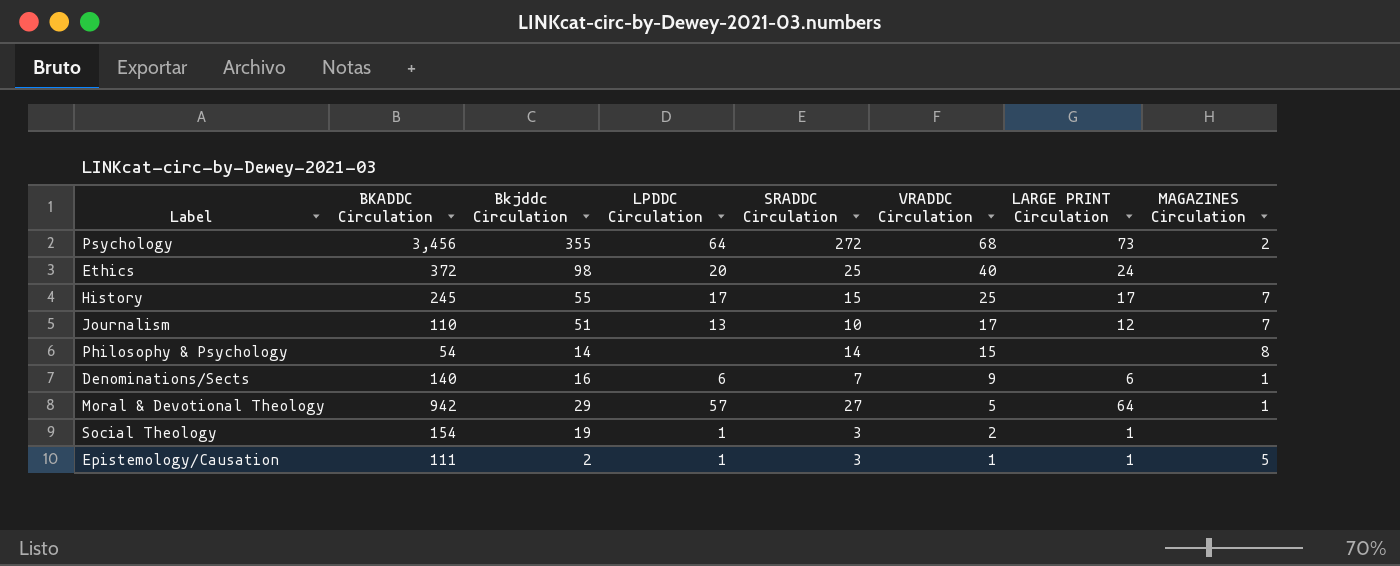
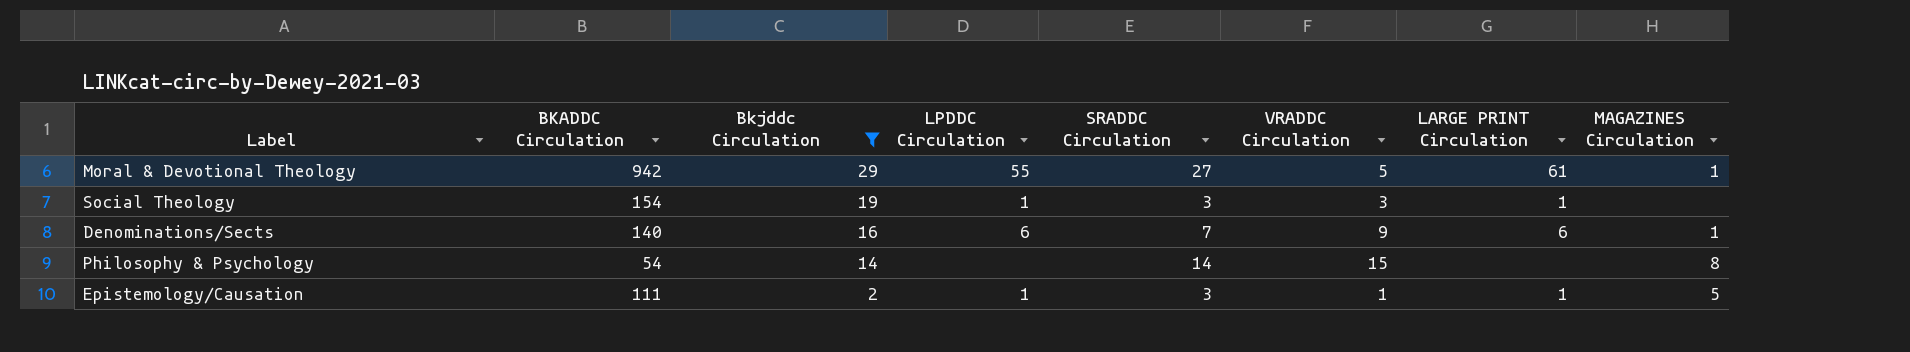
filter: none -> Bkjddc Circulation <= 29
row order: VRADDC Circulation descending -> Bkjddc Circulation descending
Moral & Devotional Theology | LPDDC Circulation: 57 -> 55
Moral & Devotional Theology | LARGE PRINT Circulation: 64 -> 61
Social Theology | VRADDC Circulation: 2 -> 3

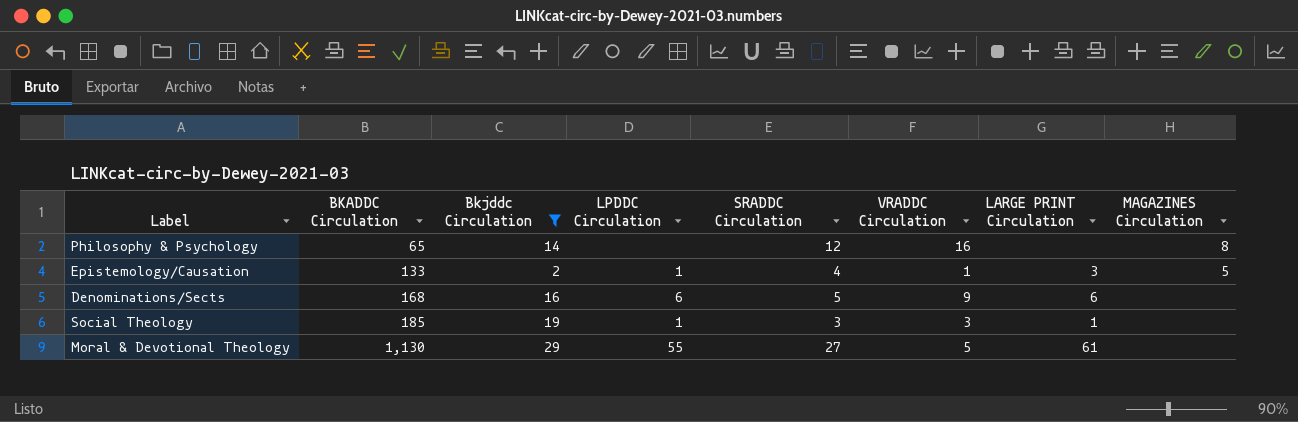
row order: Bkjddc Circulation descending -> BKADDC Circulation ascending
Philosophy & Psychology | BKADDC Circulation: 54 -> 65
Philosophy & Psychology | SRADDC Circulation: 14 -> 12
Philosophy & Psychology | VRADDC Circulation: 15 -> 16
Epistemology/Causation | BKADDC Circulation: 111 -> 133
Epistemology/Causation | SRADDC Circulation: 3 -> 4
Epistemology/Causation | LARGE PRINT Circulation: 1 -> 3
Denominations/Sects | BKADDC Circulation: 140 -> 168
Denominations/Sects | SRADDC Circulation: 7 -> 5
Denominations/Sects | MAGAZINES Circulation: 1 -> none
Social Theology | BKADDC Circulation: 154 -> 185
Moral & Devotional Theology | BKADDC Circulation: 942 -> 1,130
Moral & Devotional Theology | MAGAZINES Circulation: 1 -> none

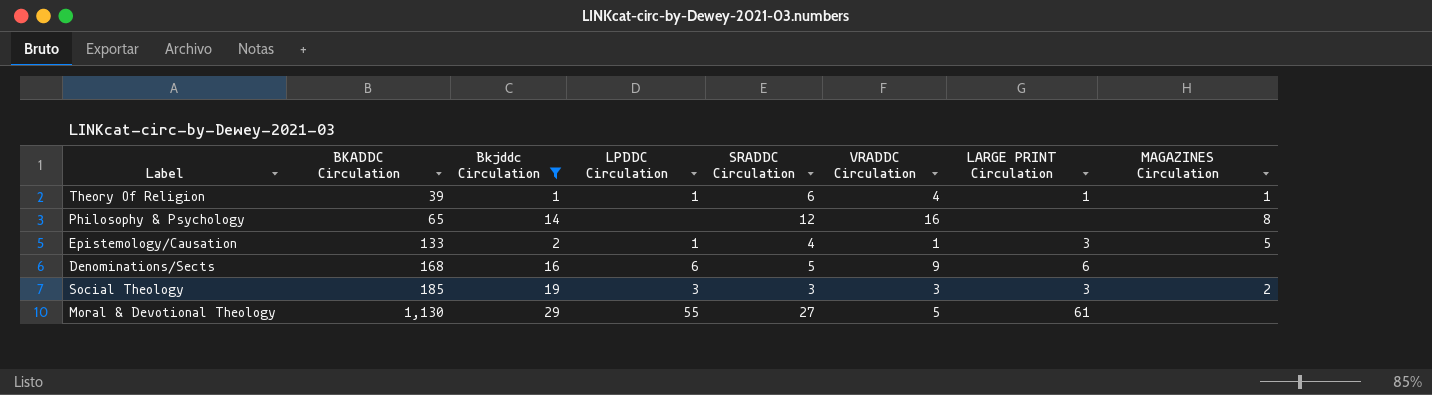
row Theory Of Religion: none -> 39 | 1 | 1 | 6 | 4 | 1 | 1
Social Theology | LPDDC Circulation: 1 -> 3
Social Theology | LARGE PRINT Circulation: 1 -> 3
Social Theology | MAGAZINES Circulation: none -> 2

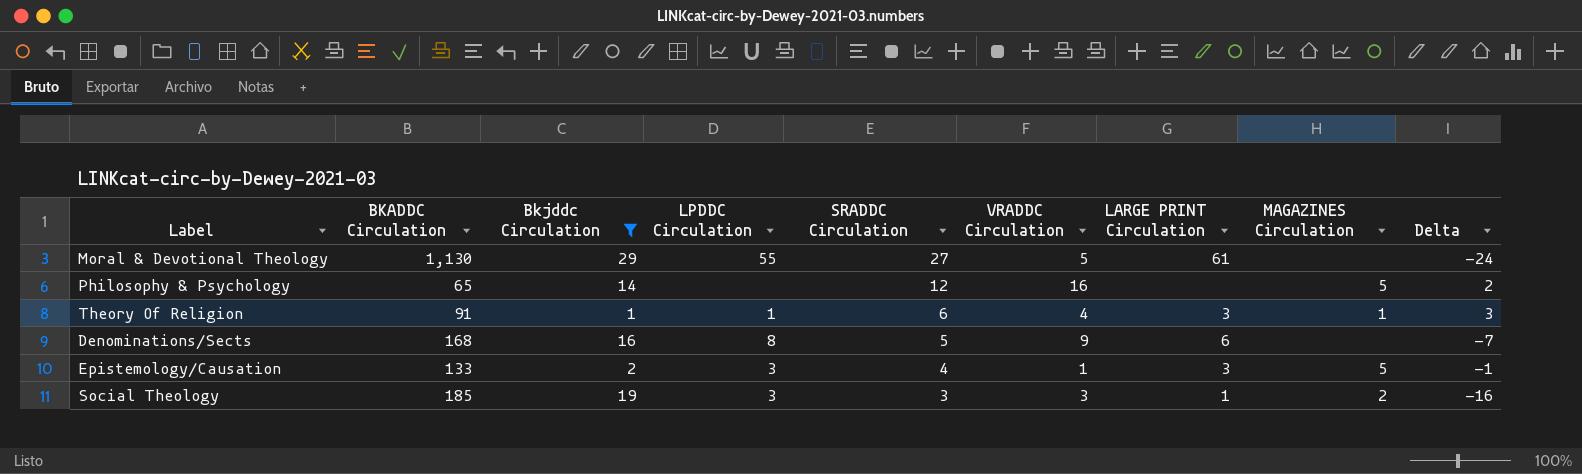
row order: BKADDC Circulation ascending -> SRADDC Circulation descending
column Delta | formula: none -> [VRADDC Circulation] - [Bkjddc Circulation]
Philosophy & Psychology | MAGAZINES Circulation: 8 -> 5
Theory Of Religion | BKADDC Circulation: 39 -> 91
Theory Of Religion | LARGE PRINT Circulation: 1 -> 3
Denominations/Sects | LPDDC Circulation: 6 -> 8
Epistemology/Causation | LPDDC Circulation: 1 -> 3
Social Theology | LARGE PRINT Circulation: 3 -> 1

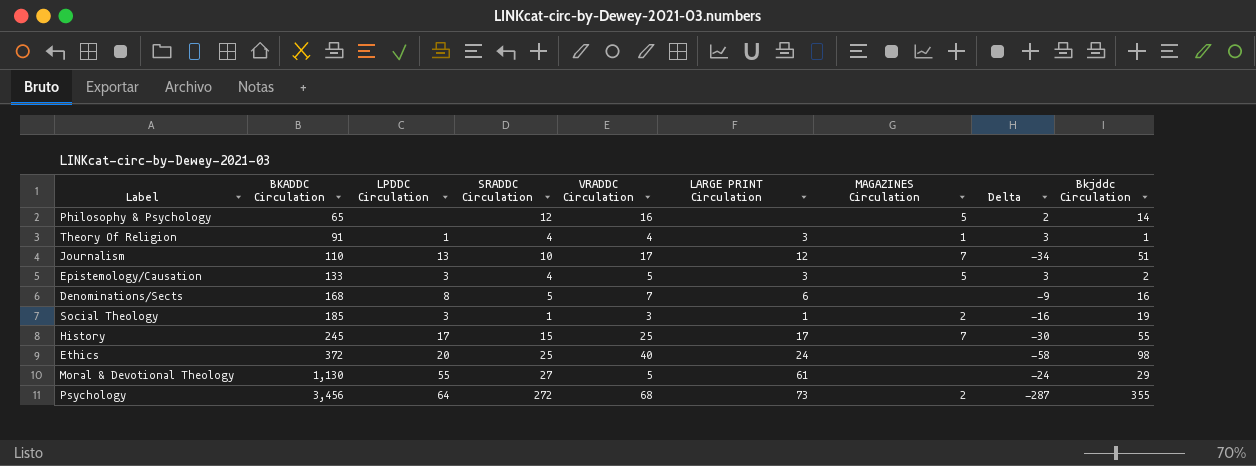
filter: Bkjddc Circulation <= 29 -> none
row order: SRADDC Circulation descending -> BKADDC Circulation ascending
column Bkjddc Circulation | position: 3 -> 9
Theory Of Religion | SRADDC Circulation: 6 -> 4
Epistemology/Causation | VRADDC Circulation: 1 -> 5
Epistemology/Causation | Delta: -1 -> 3
Denominations/Sects | VRADDC Circulation: 9 -> 7
Denominations/Sects | Delta: -7 -> -9
Social Theology | SRADDC Circulation: 3 -> 1

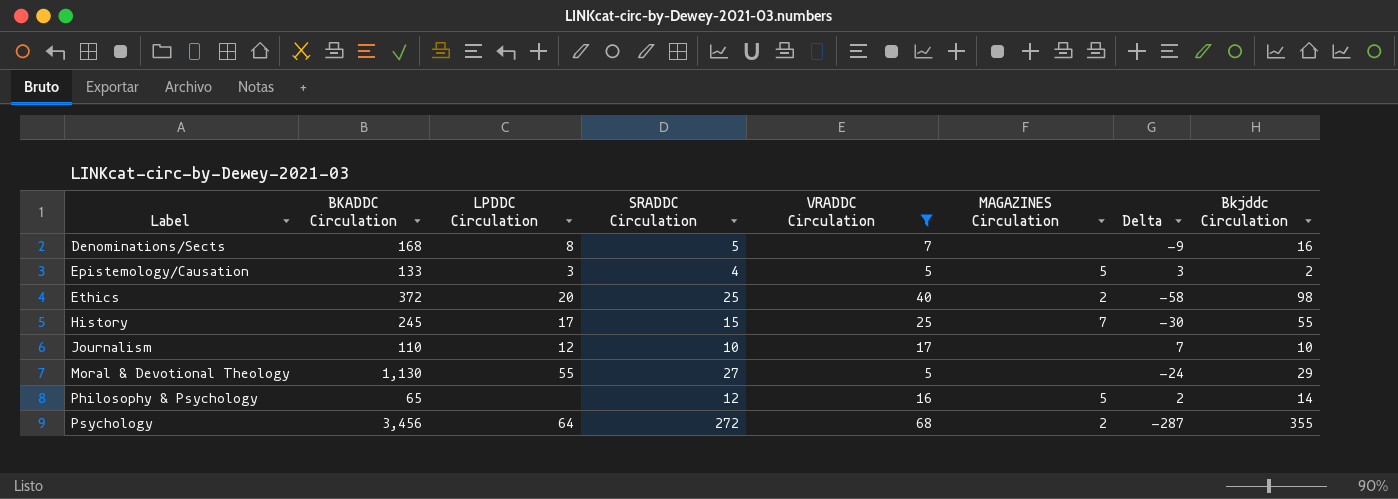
filter: none -> VRADDC Circulation >= 5
row order: BKADDC Circulation ascending -> Label ascending
column LARGE PRINT Circulation | position: 6 -> none
Ethics | MAGAZINES Circulation: none -> 2
Journalism | LPDDC Circulation: 13 -> 12
Journalism | MAGAZINES Circulation: 7 -> none
Journalism | Delta: -34 -> 7
Journalism | Bkjddc Circulation: 51 -> 10

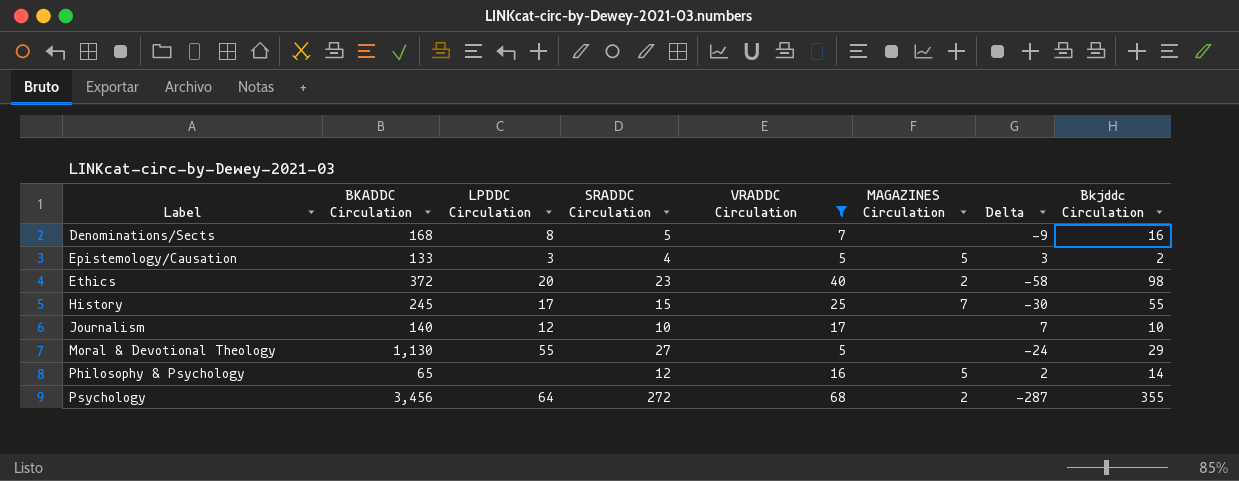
Ethics | SRADDC Circulation: 25 -> 23
Journalism | BKADDC Circulation: 110 -> 140

